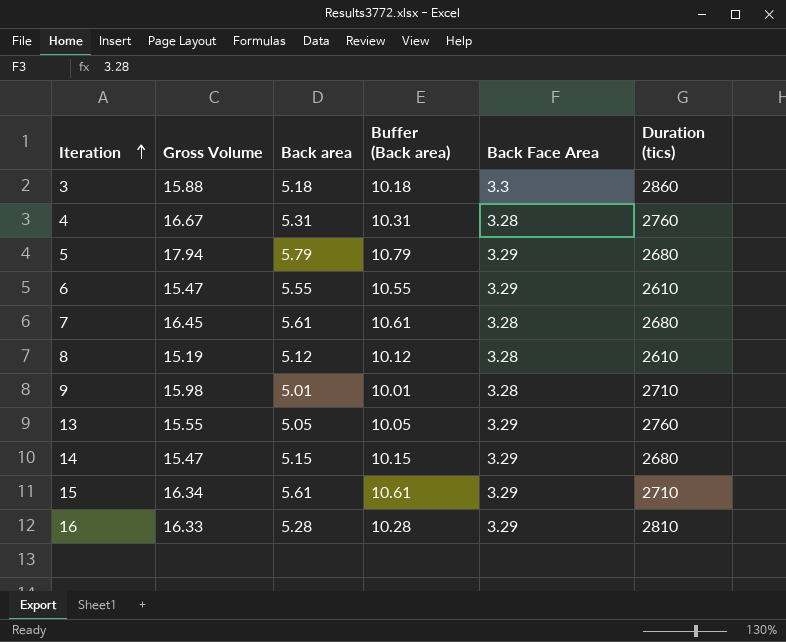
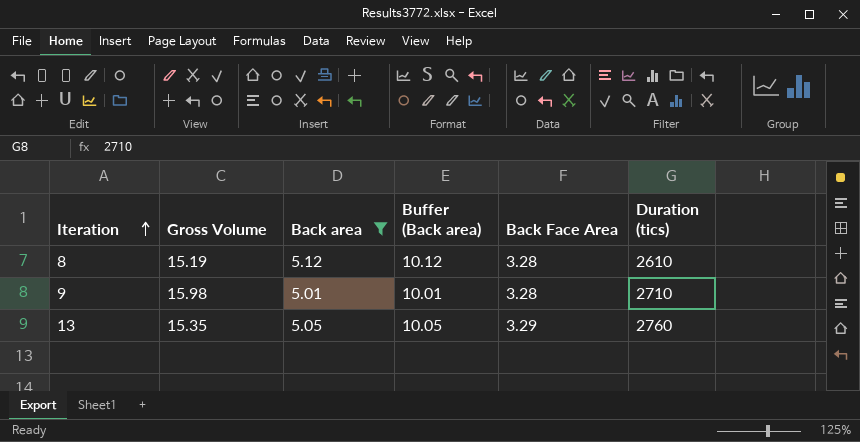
filter: none -> Back area <= 5.12
13 | Gross Volume: 15.55 -> 15.35

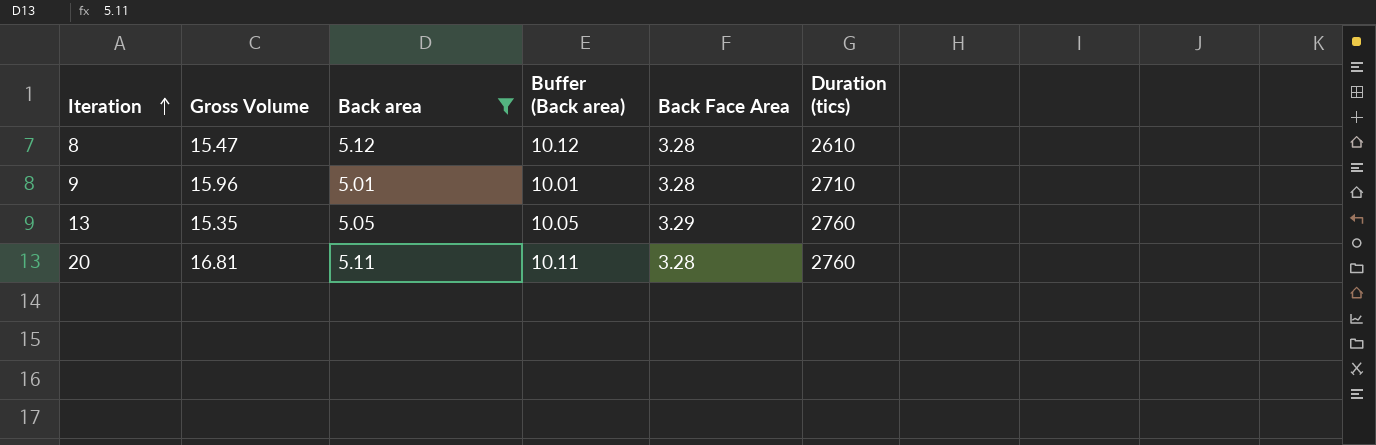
8 | Gross Volume: 15.19 -> 15.47
9 | Gross Volume: 15.98 -> 15.96
row 20: none -> 16.81 | 5.11 | 10.11 | 3.28 | 2760

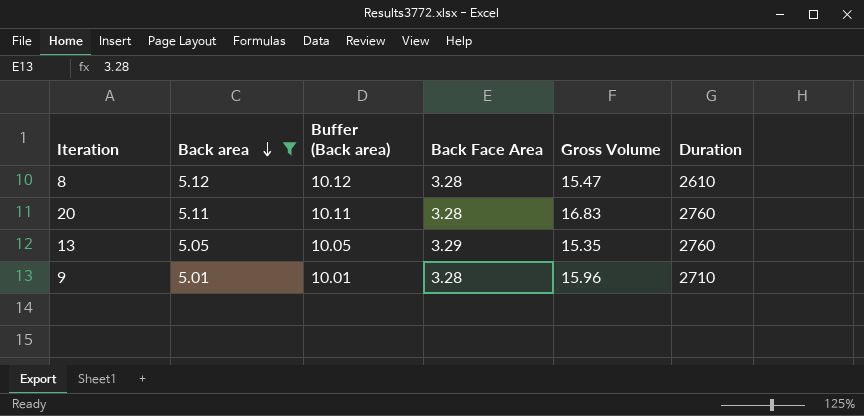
row order: Iteration ascending -> Back area descending
column Gross Volume | position: 2 -> 5
column name: Duration (tics) -> Duration
20 | Gross Volume: 16.81 -> 16.83

